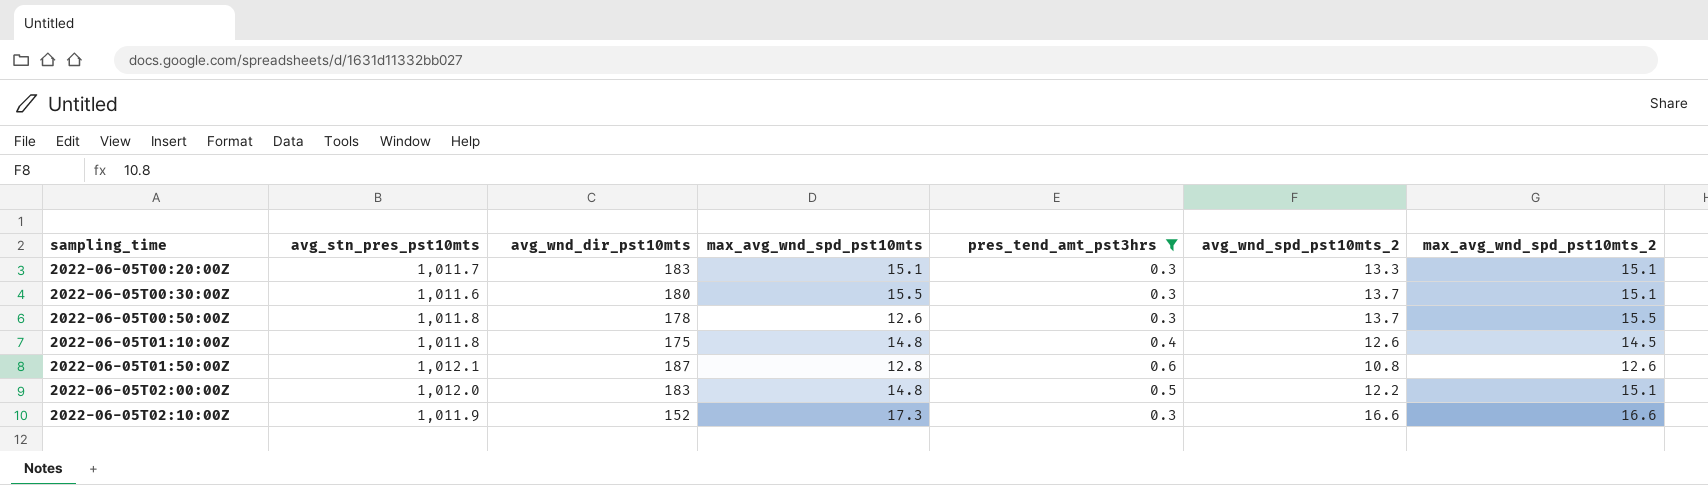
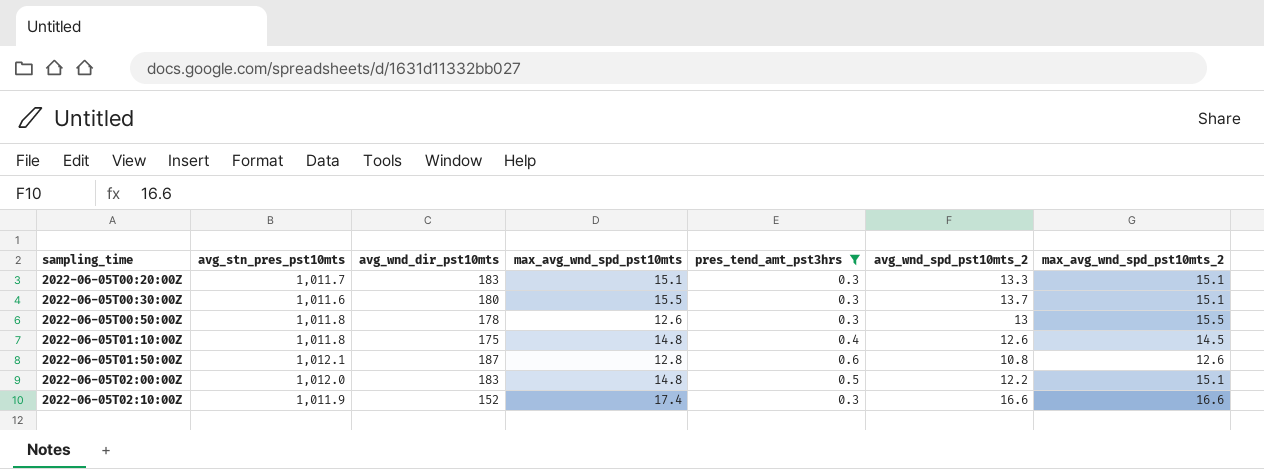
2022-06-05T00:50:00Z | avg_wnd_spd_pst10mts_2: 13.7 -> 13
2022-06-05T02:10:00Z | max_avg_wnd_spd_pst10mts: 17.3 -> 17.4

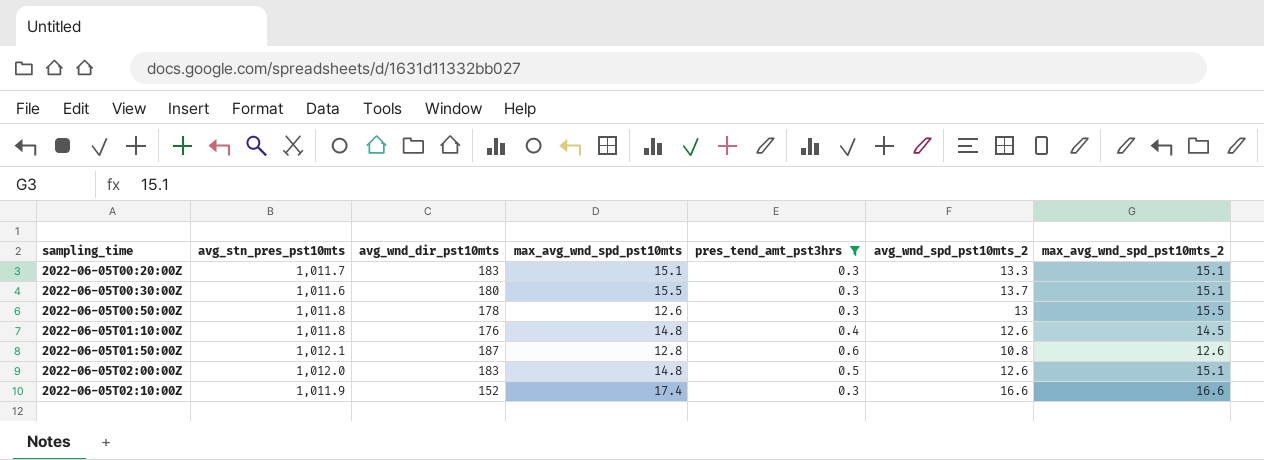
2022-06-05T01:10:00Z | avg_wnd_dir_pst10mts: 175 -> 176
2022-06-05T02:00:00Z | avg_wnd_spd_pst10mts_2: 12.2 -> 12.6

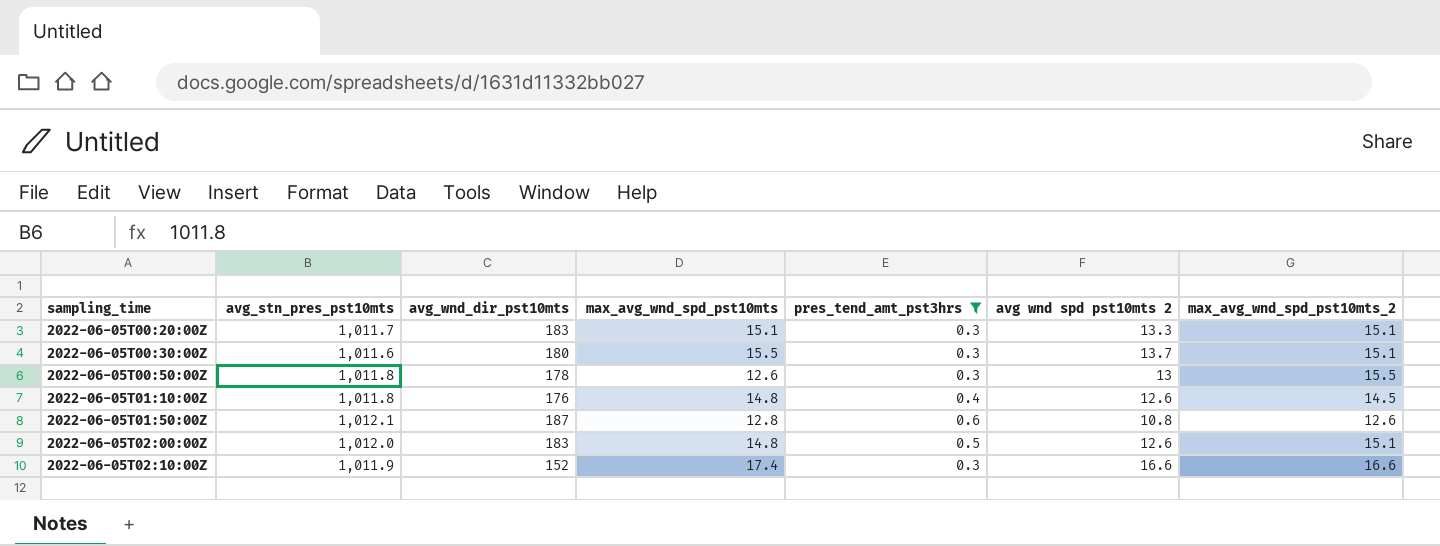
column name: avg_wnd_spd_pst10mts_2 -> avg wnd spd pst10mts 2

